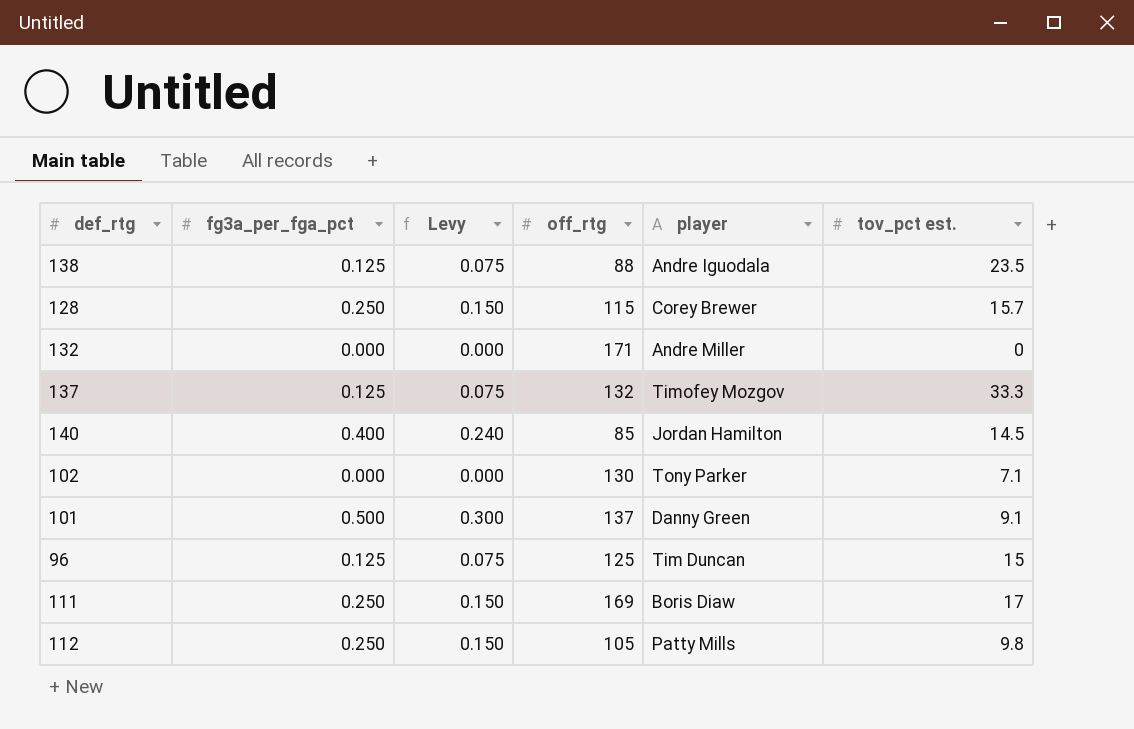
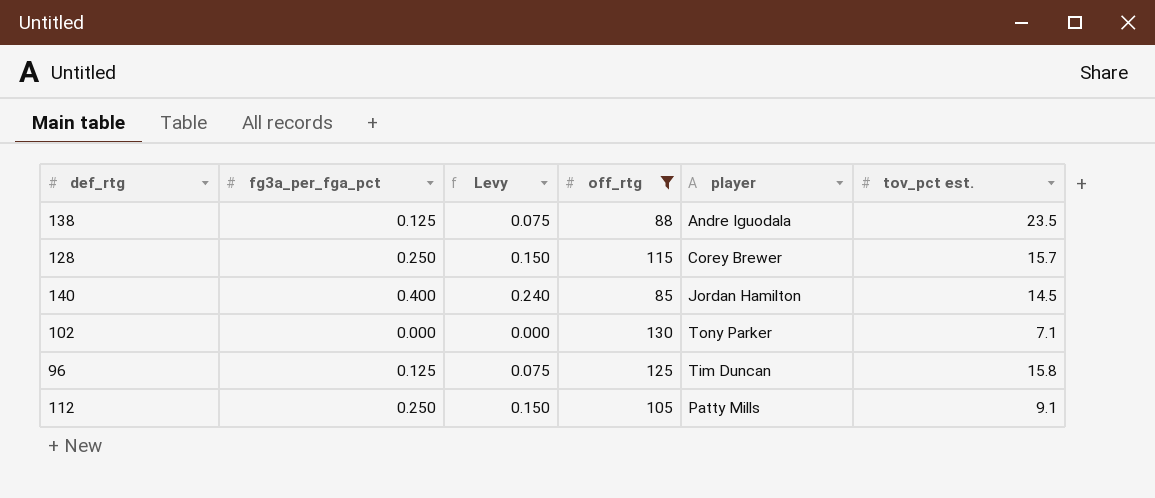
filter: none -> off_rtg <= 130
96 | tov_pct est.: 15 -> 15.8
112 | tov_pct est.: 9.8 -> 9.1

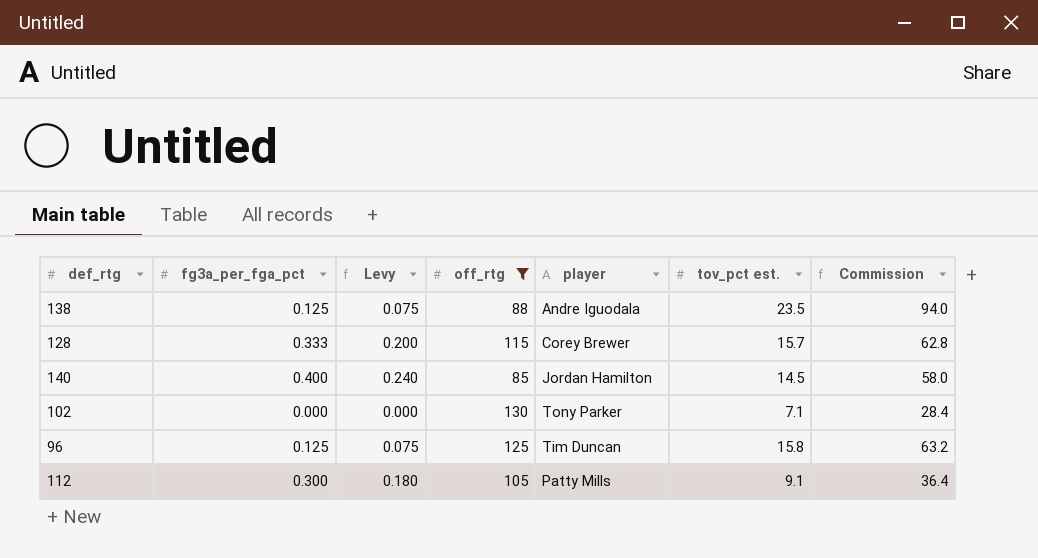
column Commission | formula: none -> [tov_pct est.] * 4
128 | fg3a_per_fga_pct: 0.250 -> 0.333
128 | Levy: 0.150 -> 0.200
112 | fg3a_per_fga_pct: 0.250 -> 0.300
112 | Levy: 0.150 -> 0.180

